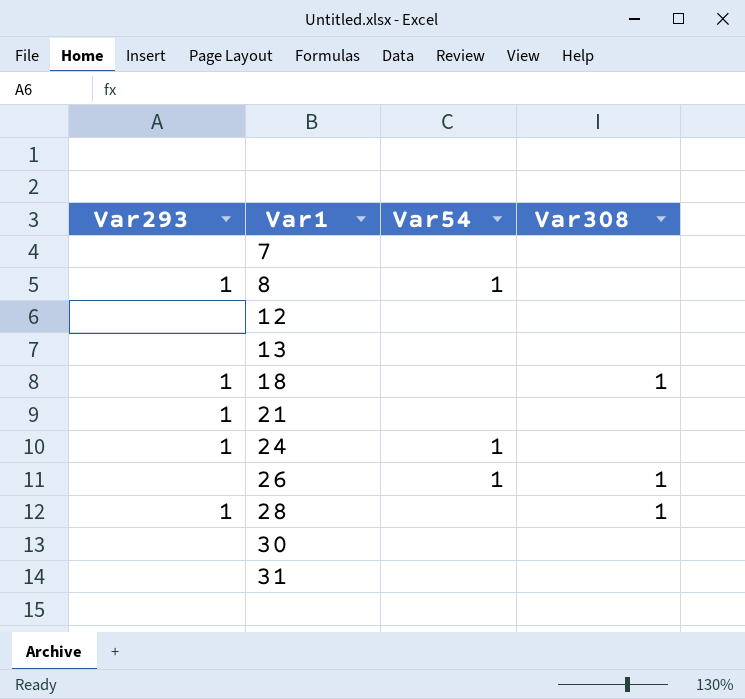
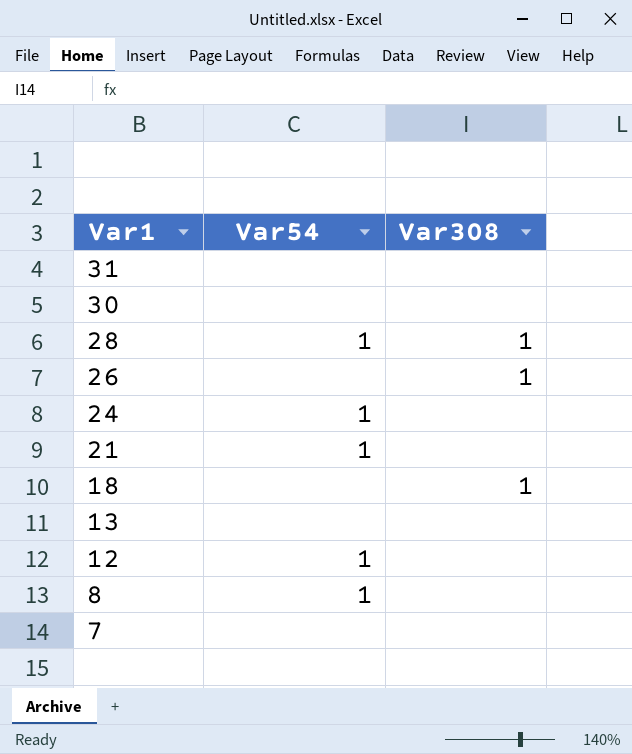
row order: Var1 ascending -> Var1 descending
column Var293 | position: 1 -> none
28 | Var54: none -> 1
26 | Var54: 1 -> none
21 | Var54: none -> 1
12 | Var54: none -> 1

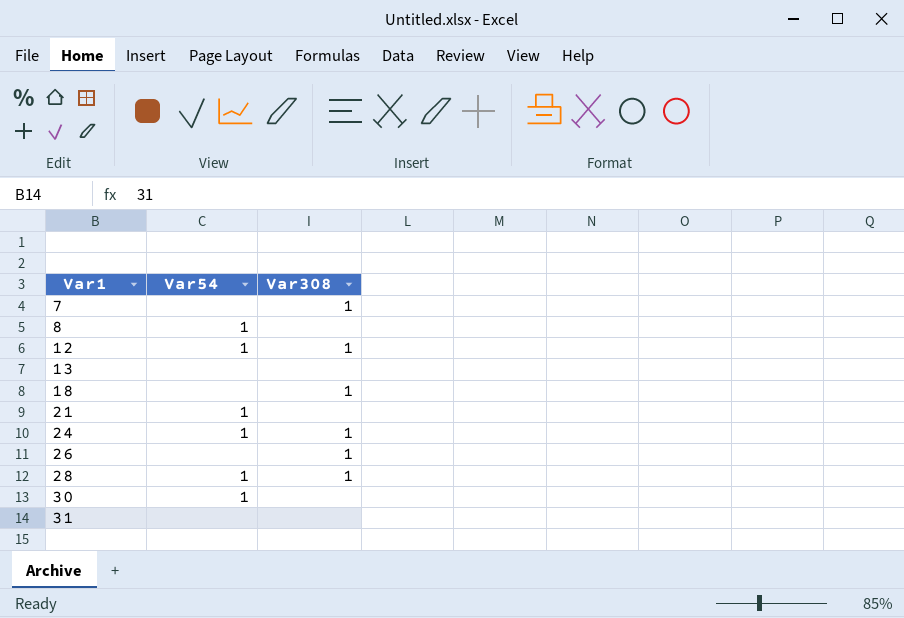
row order: Var1 descending -> Var1 ascending
7 | Var308: none -> 1
12 | Var308: none -> 1
24 | Var308: none -> 1
30 | Var54: none -> 1

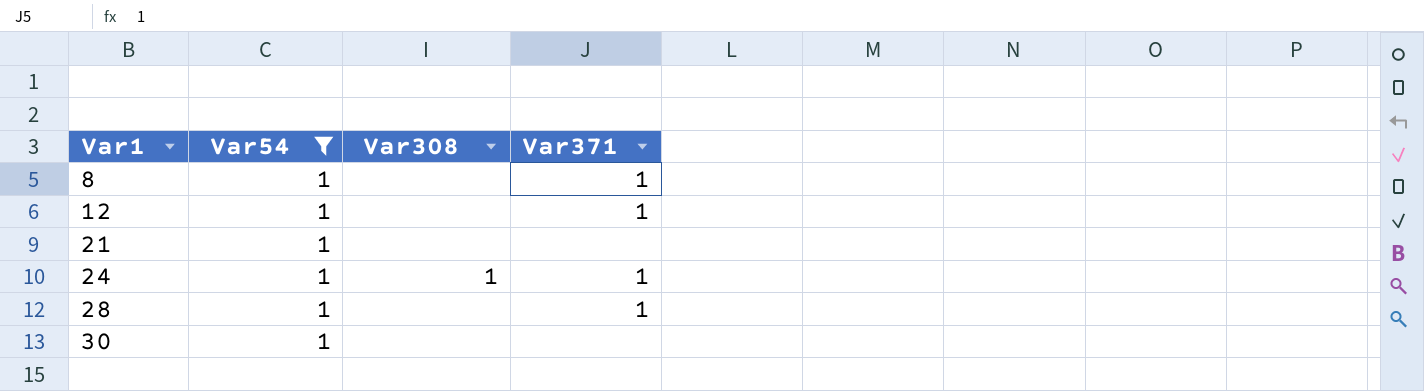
filter: none -> Var54 = 1
column Var371 | position: none -> 4
12 | Var308: 1 -> none
28 | Var308: 1 -> none

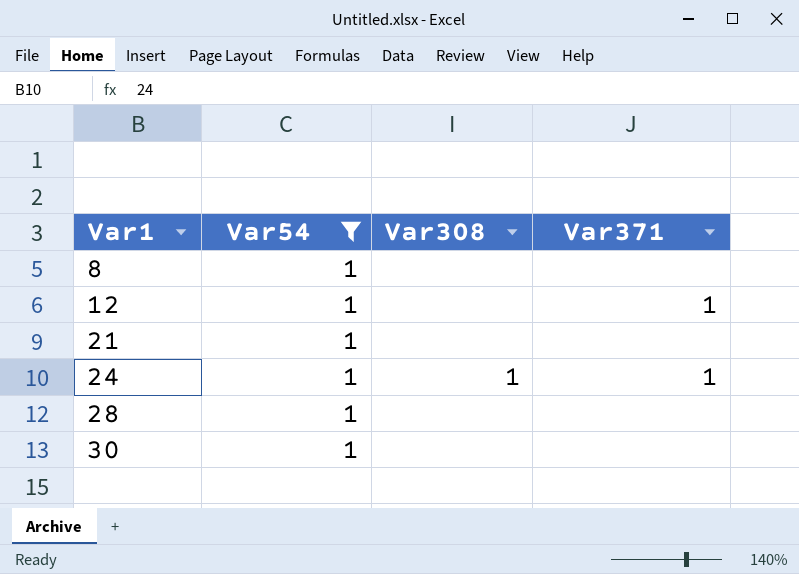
8 | Var371: 1 -> none
28 | Var371: 1 -> none

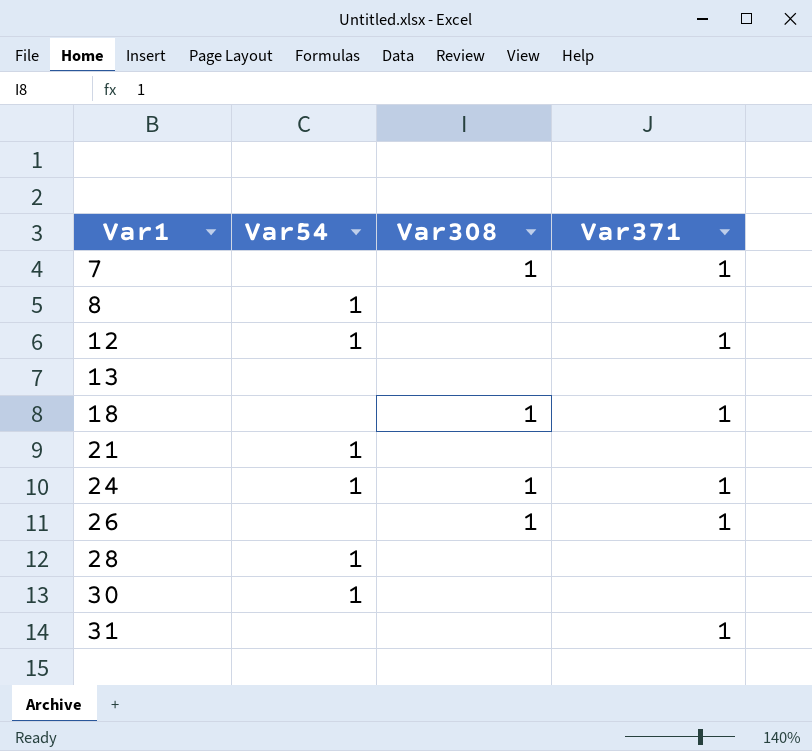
filter: Var54 = 1 -> none

